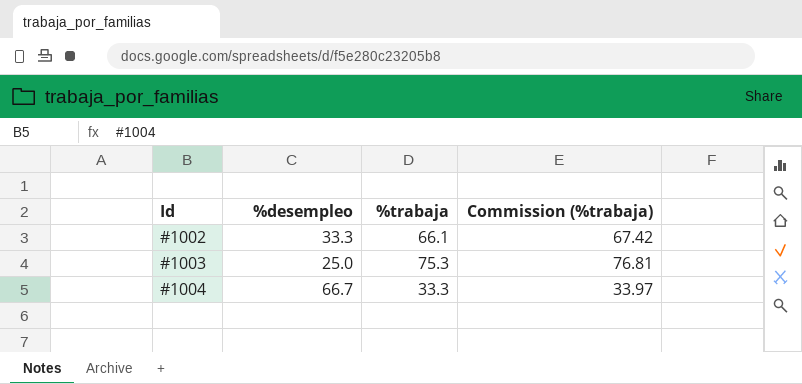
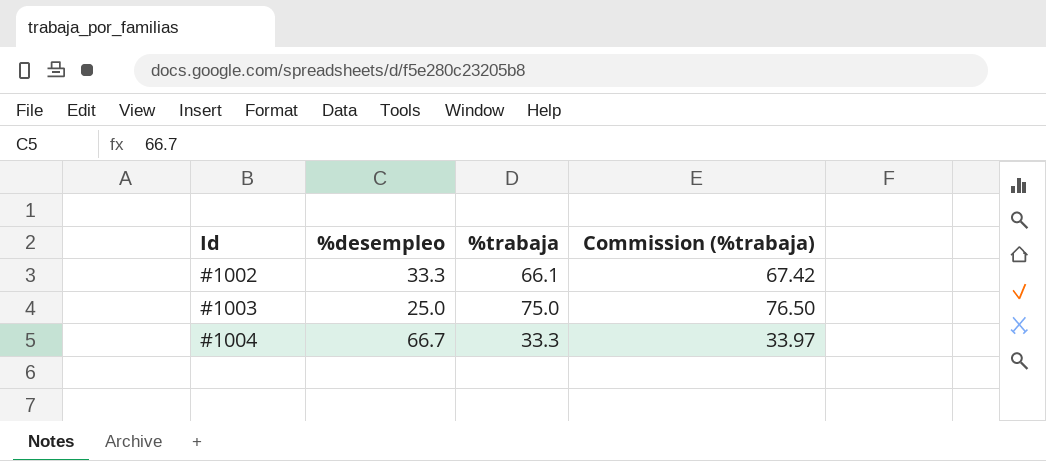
#1003 | %trabaja: 75.3 -> 75.0
#1003 | Commission (%trabaja): 76.81 -> 76.50

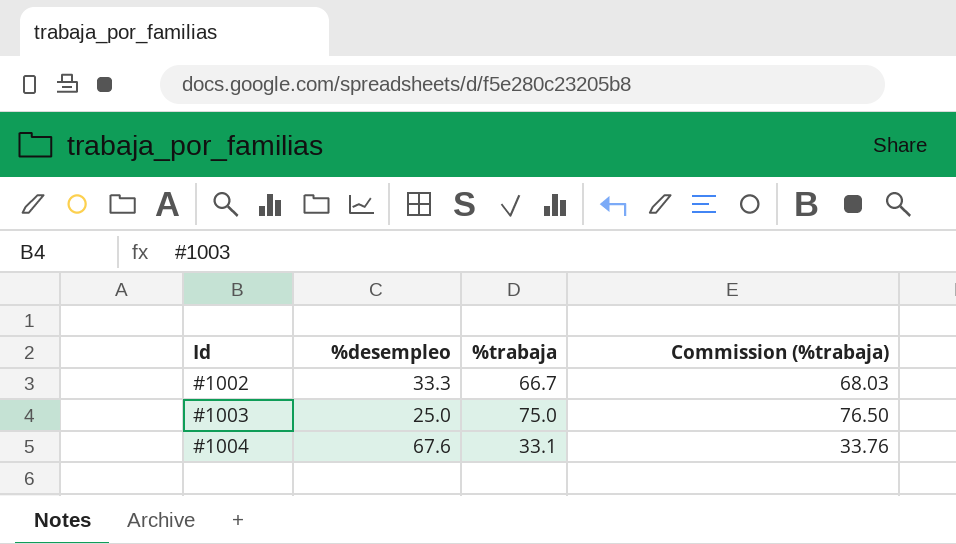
#1002 | %trabaja: 66.1 -> 66.7
#1002 | Commission (%trabaja): 67.42 -> 68.03
#1004 | %desempleo: 66.7 -> 67.6
#1004 | %trabaja: 33.3 -> 33.1
#1004 | Commission (%trabaja): 33.97 -> 33.76

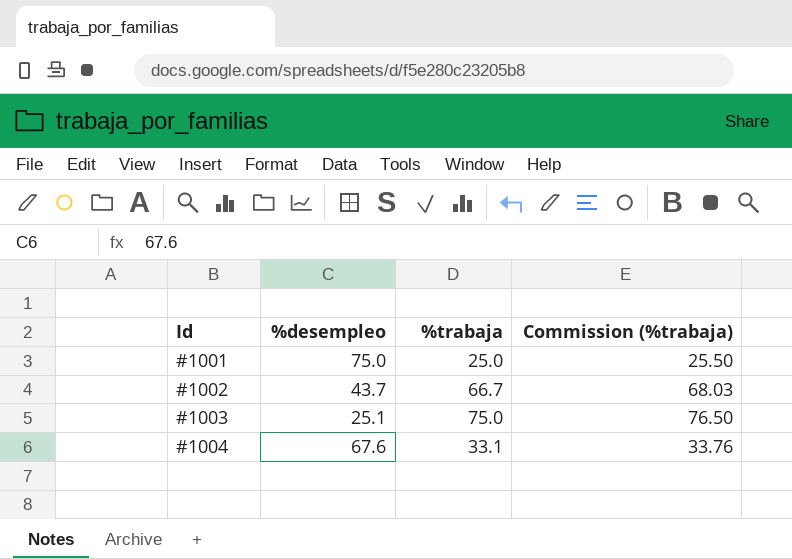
row #1001: none -> 75.0 | 25.0 | 25.50
#1002 | %desempleo: 33.3 -> 43.7
#1003 | %desempleo: 25.0 -> 25.1

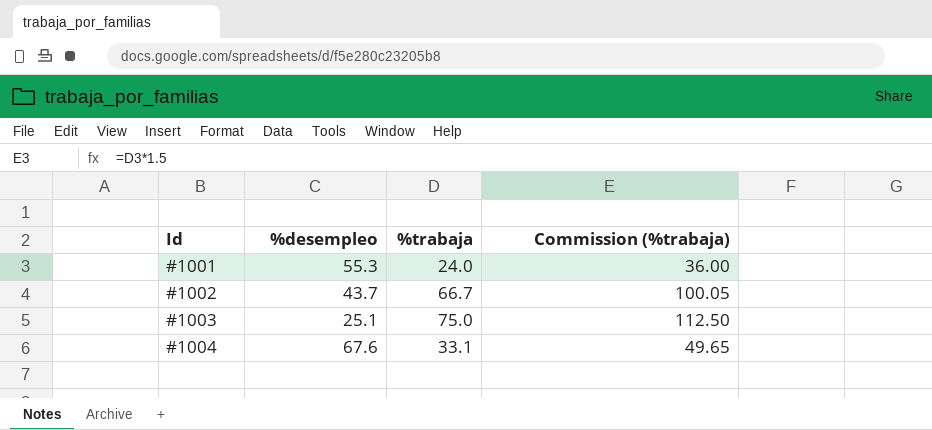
column Commission (%trabaja) | formula: [%trabaja] * 1.02 -> [%trabaja] * 1.5
#1001 | %desempleo: 75.0 -> 55.3
#1001 | %trabaja: 25.0 -> 24.0

